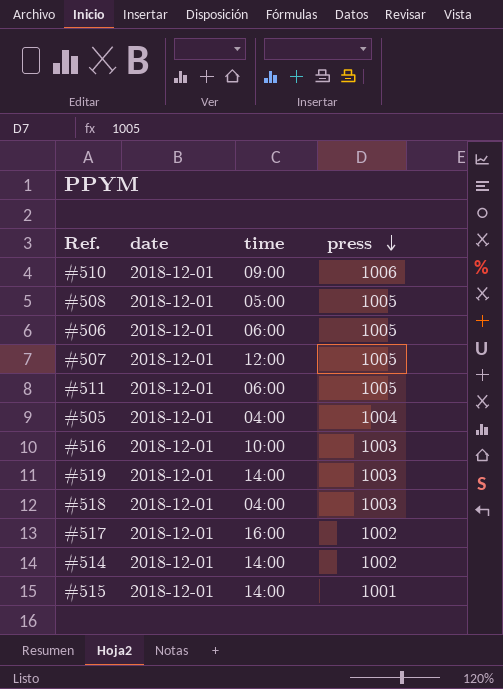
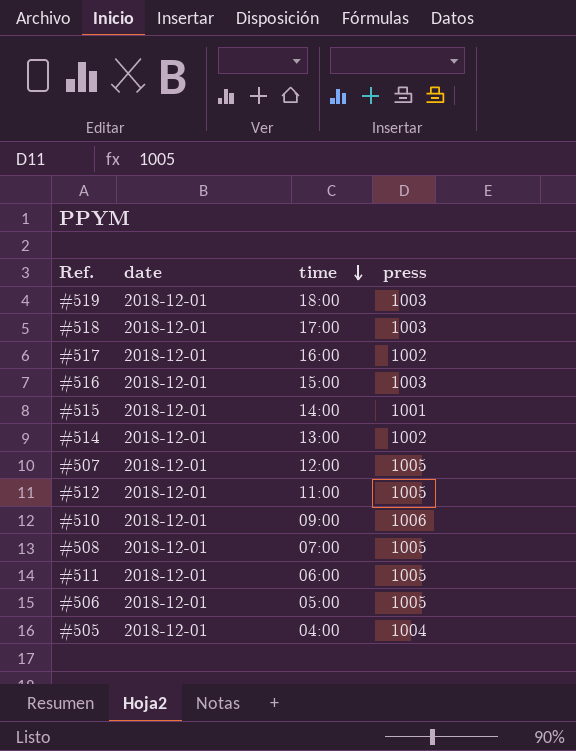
row order: press descending -> time descending
#519 | time: 14:00 -> 18:00
#518 | time: 04:00 -> 17:00
#516 | time: 10:00 -> 15:00
#514 | time: 14:00 -> 13:00
row #512: none -> 2018-12-01 | 11:00 | 1005
#508 | time: 05:00 -> 07:00
#506 | time: 06:00 -> 05:00

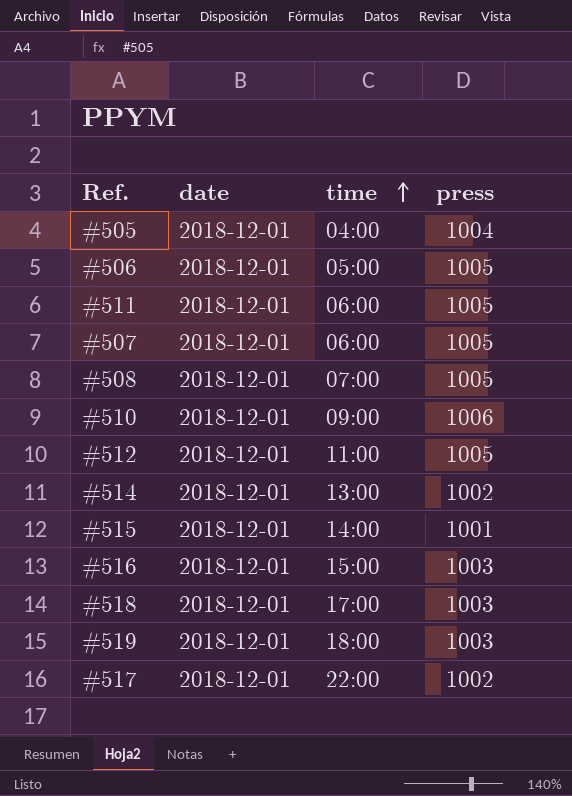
row order: time descending -> time ascending
#507 | time: 12:00 -> 06:00
#517 | time: 16:00 -> 22:00

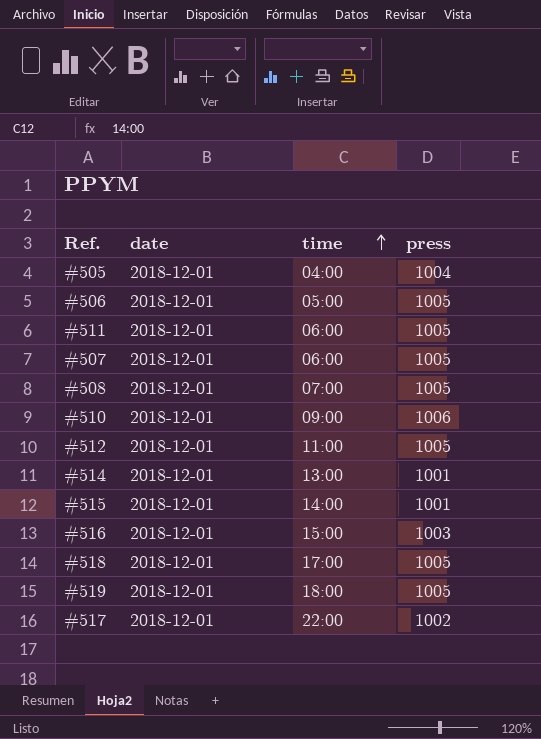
#514 | press: 1002 -> 1001
#518 | press: 1003 -> 1005
#519 | press: 1003 -> 1005

